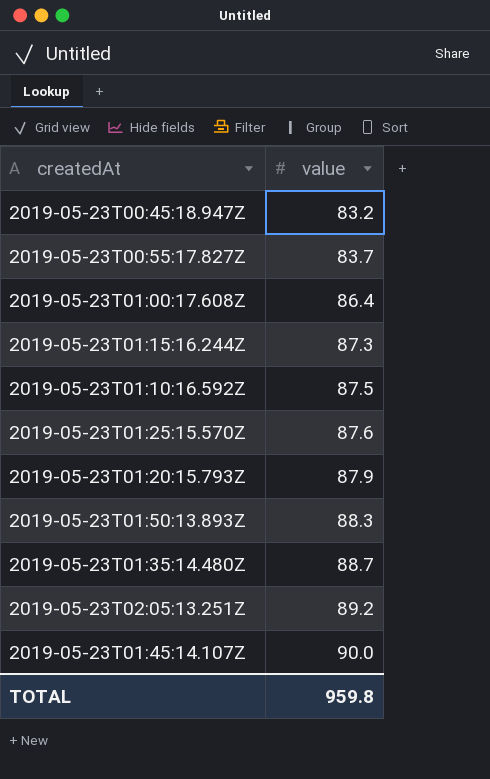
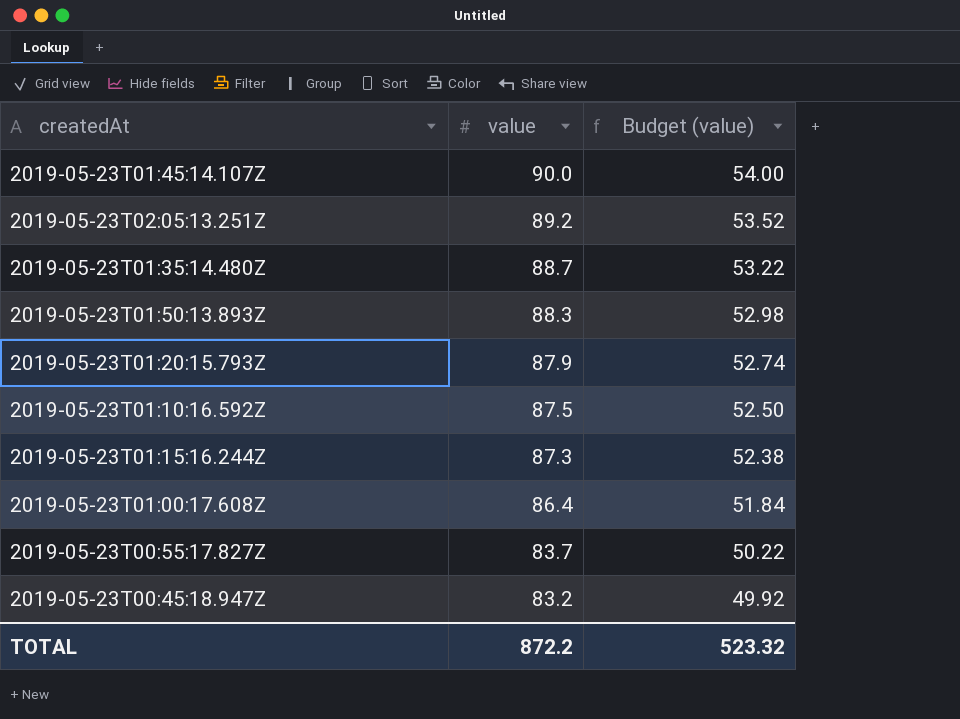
row order: value ascending -> value descending
column Budget (value) | formula: none -> [value] * 0.6
row 2019-05-23T01:25:15.570Z: 87.6 -> none
TOTAL | value: 959.8 -> 872.2

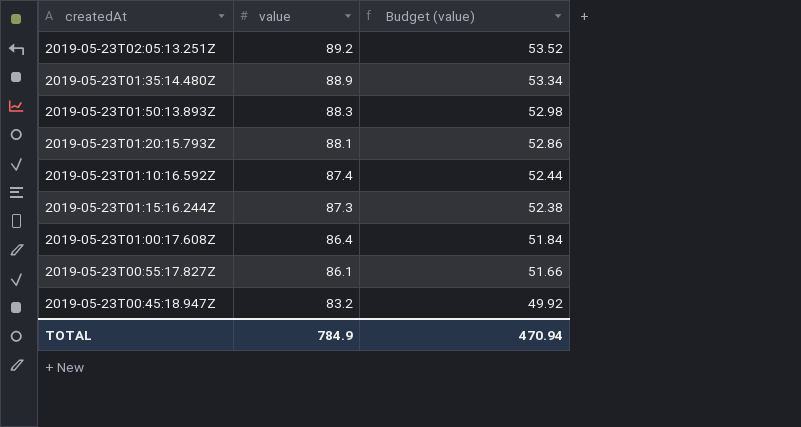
row 2019-05-23T01:45:14.107Z: 90.0 | 54.00 -> none
2019-05-23T01:35:14.480Z | value: 88.7 -> 88.9
2019-05-23T01:35:14.480Z | Budget (value): 53.22 -> 53.34
2019-05-23T01:20:15.793Z | value: 87.9 -> 88.1
2019-05-23T01:20:15.793Z | Budget (value): 52.74 -> 52.86
2019-05-23T01:10:16.592Z | value: 87.5 -> 87.4
2019-05-23T01:10:16.592Z | Budget (value): 52.50 -> 52.44
2019-05-23T00:55:17.827Z | value: 83.7 -> 86.1
2019-05-23T00:55:17.827Z | Budget (value): 50.22 -> 51.66
TOTAL | value: 872.2 -> 784.9
TOTAL | Budget (value): 523.32 -> 470.94

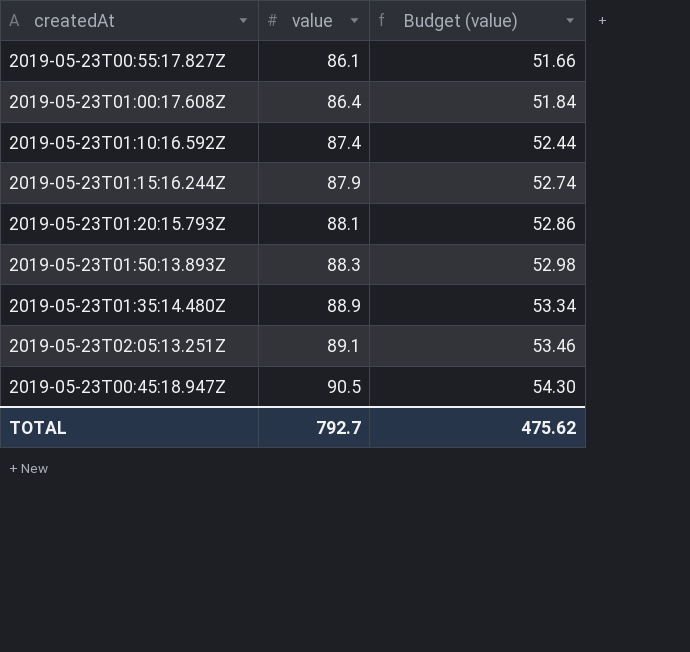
row order: value descending -> value ascending
2019-05-23T01:15:16.244Z | value: 87.3 -> 87.9
2019-05-23T01:15:16.244Z | Budget (value): 52.38 -> 52.74
2019-05-23T02:05:13.251Z | value: 89.2 -> 89.1
2019-05-23T02:05:13.251Z | Budget (value): 53.52 -> 53.46
2019-05-23T00:45:18.947Z | value: 83.2 -> 90.5
2019-05-23T00:45:18.947Z | Budget (value): 49.92 -> 54.30
TOTAL | value: 784.9 -> 792.7
TOTAL | Budget (value): 470.94 -> 475.62

